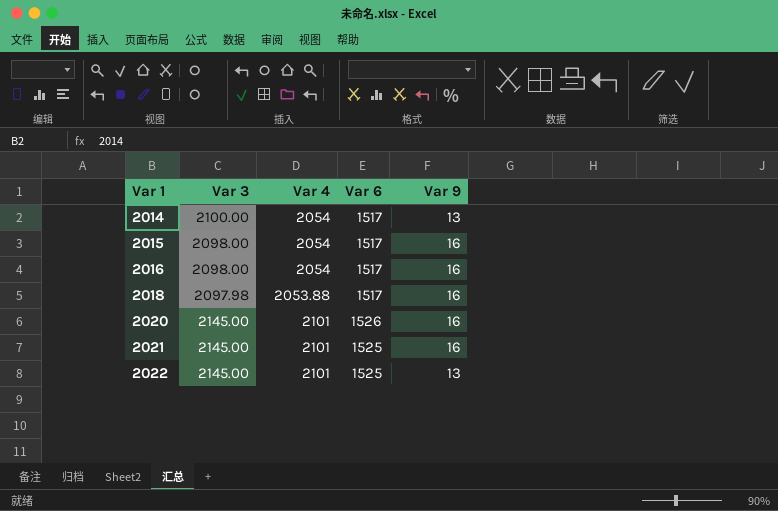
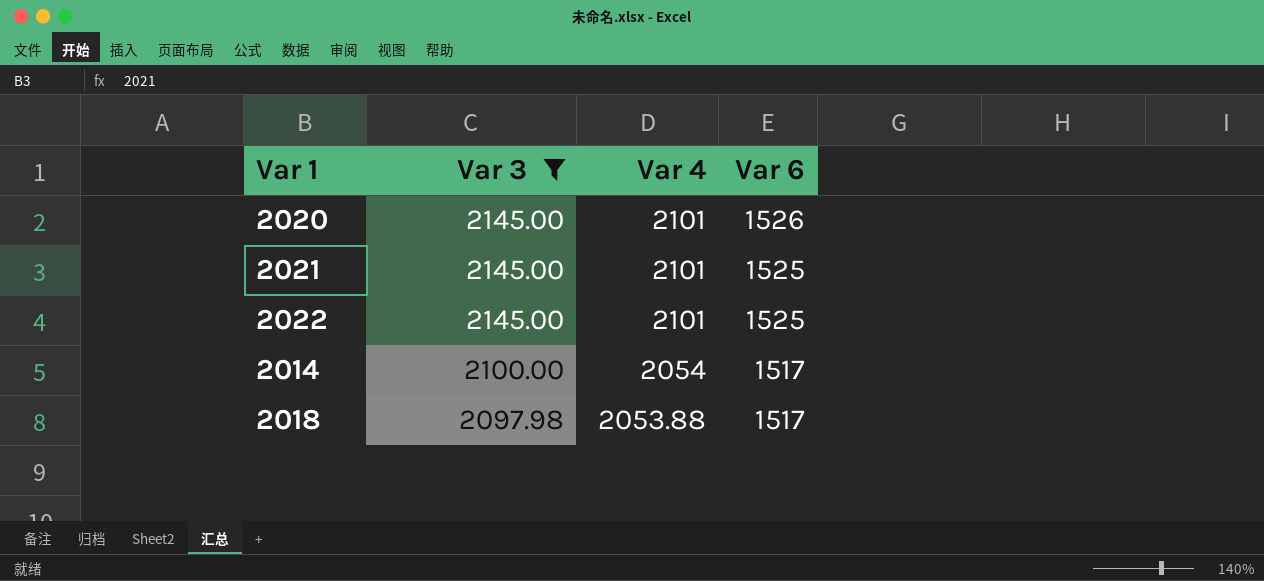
filter: none -> Var 3 != 2098.00
row order: Var 1 ascending -> Var 3 descending
column Var 9 | position: 5 -> none

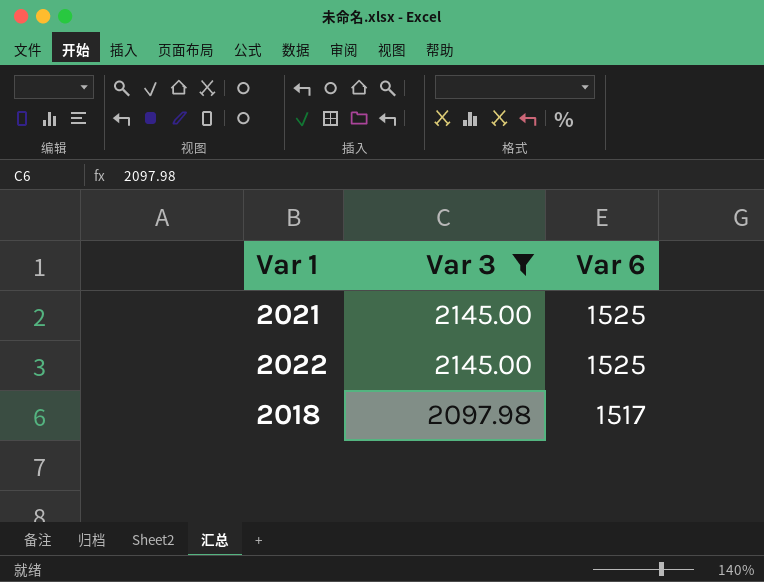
column Var 4 | position: 3 -> none
row 2020: 2145.00 | 2101 | 1526 -> none
row 2014: 2100.00 | 2054 | 1517 -> none

